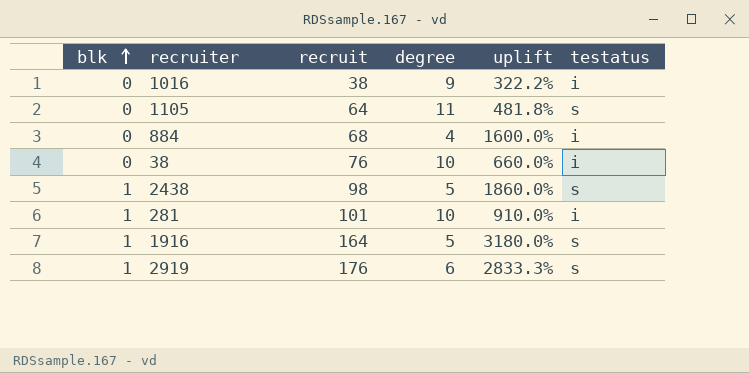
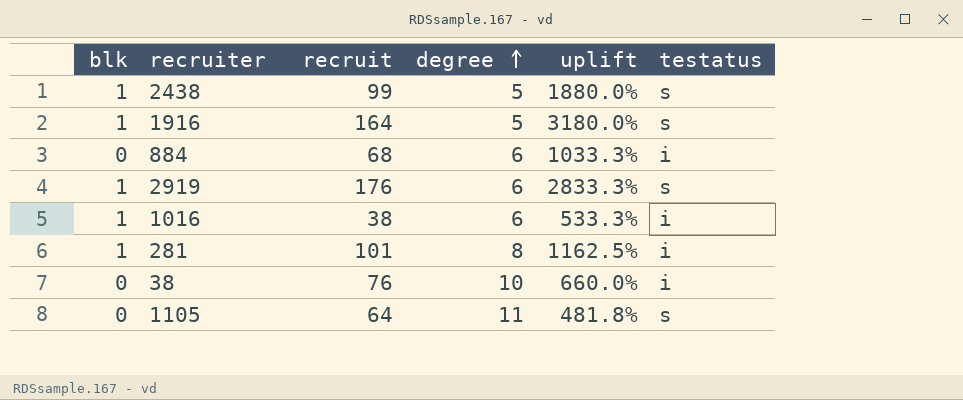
row order: blk ascending -> degree ascending
2438 | recruit: 98 -> 99
2438 | uplift: 1860.0% -> 1880.0%
884 | degree: 4 -> 6
884 | uplift: 1600.0% -> 1033.3%
1016 | blk: 0 -> 1
1016 | degree: 9 -> 6
1016 | uplift: 322.2% -> 533.3%
281 | degree: 10 -> 8
281 | uplift: 910.0% -> 1162.5%

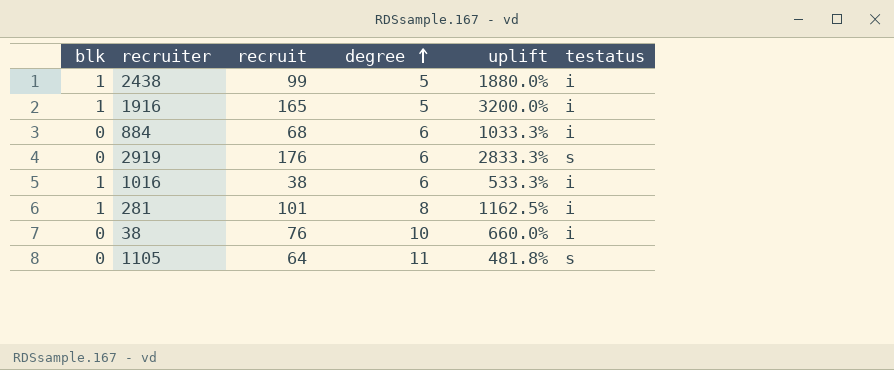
2438 | testatus: s -> i
1916 | recruit: 164 -> 165
1916 | uplift: 3180.0% -> 3200.0%
1916 | testatus: s -> i
2919 | blk: 1 -> 0

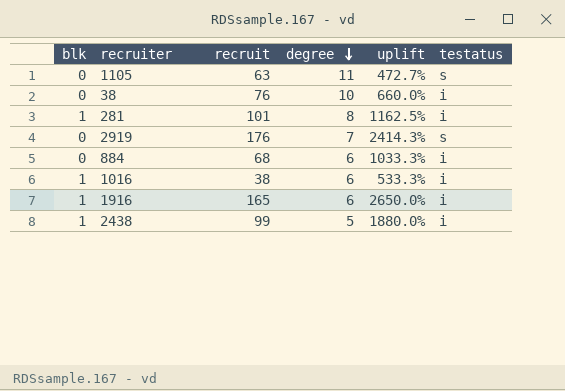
row order: degree ascending -> degree descending
1105 | recruit: 64 -> 63
1105 | uplift: 481.8% -> 472.7%
2919 | degree: 6 -> 7
2919 | uplift: 2833.3% -> 2414.3%
1916 | degree: 5 -> 6
1916 | uplift: 3200.0% -> 2650.0%

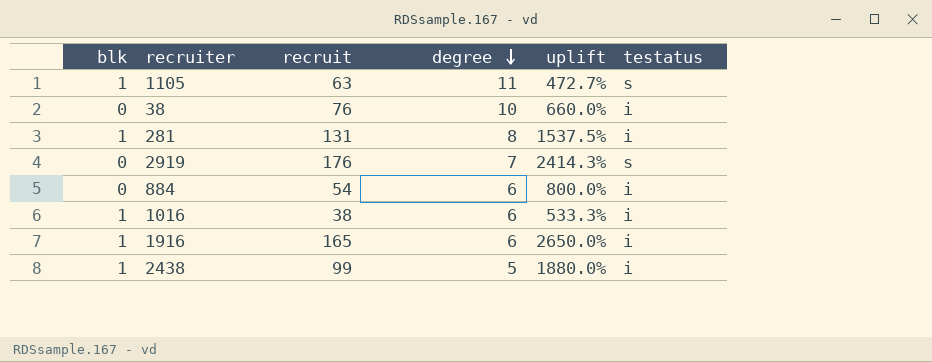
1105 | blk: 0 -> 1
281 | recruit: 101 -> 131
281 | uplift: 1162.5% -> 1537.5%
884 | recruit: 68 -> 54
884 | uplift: 1033.3% -> 800.0%

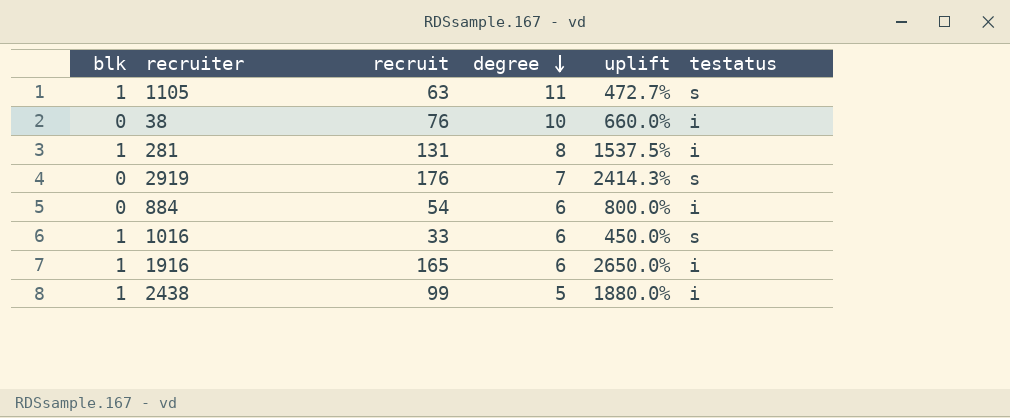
1016 | recruit: 38 -> 33
1016 | uplift: 533.3% -> 450.0%
1016 | testatus: i -> s

